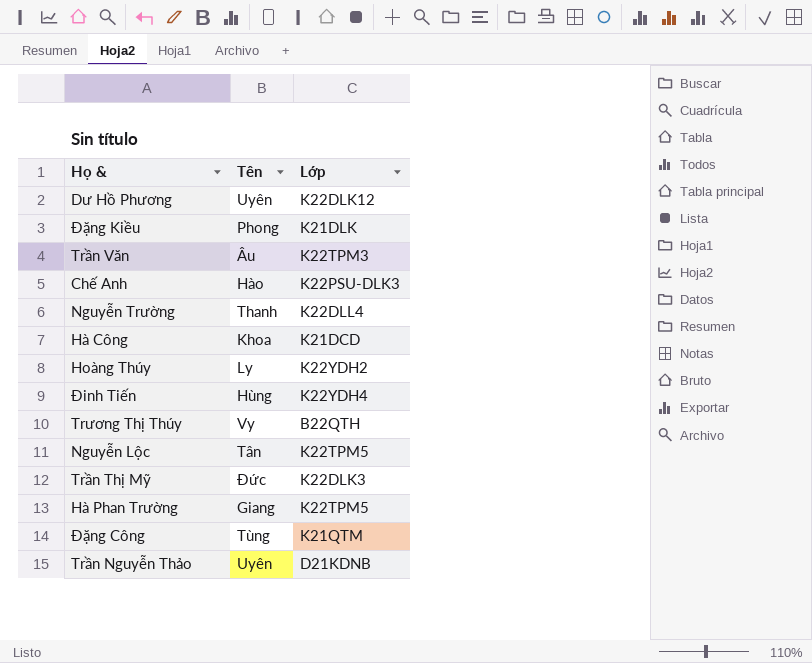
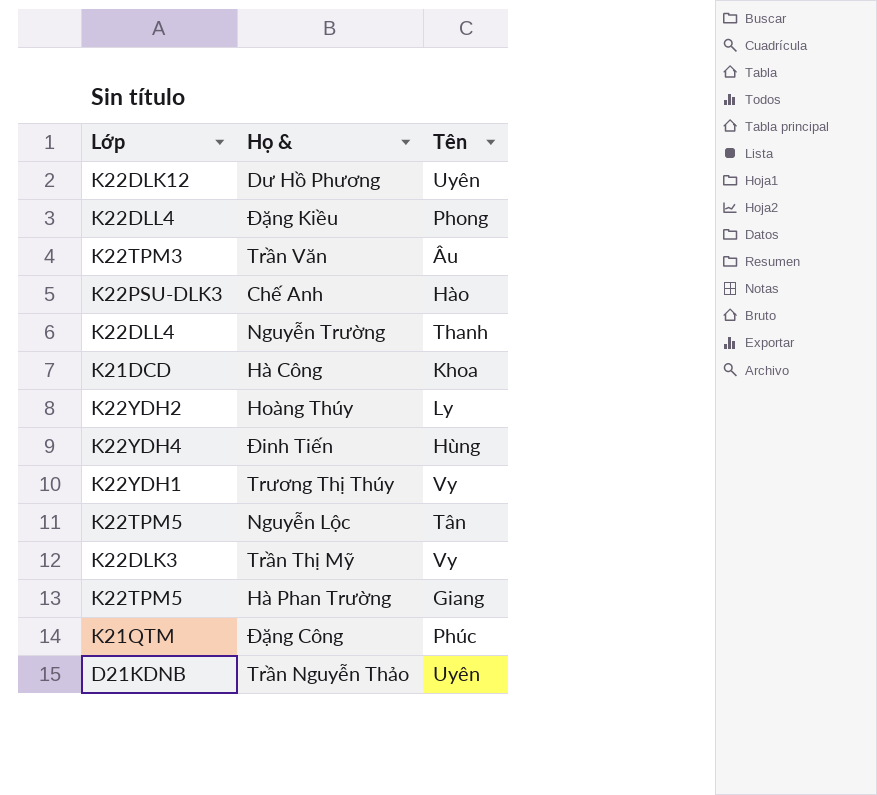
column Lớp | position: 3 -> 1
Đặng Kiều | Lớp: K21DLK -> K22DLL4
Trương Thị Thúy | Lớp: B22QTH -> K22YDH1
Trần Thị Mỹ | Tên: Đức -> Vy
Đặng Công | Tên: Tùng -> Phúc

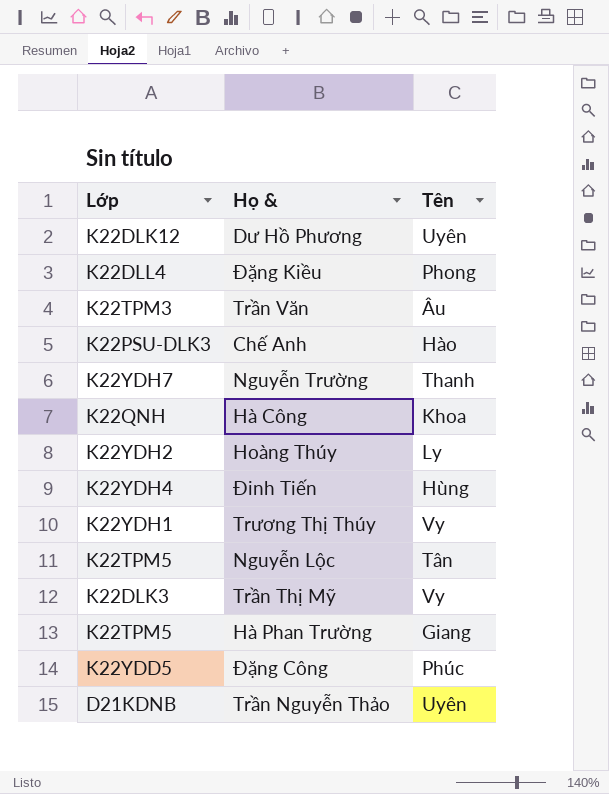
Nguyễn Trường | Lớp: K22DLL4 -> K22YDH7
Hà Công | Lớp: K21DCD -> K22QNH
Đặng Công | Lớp: K21QTM -> K22YDD5

